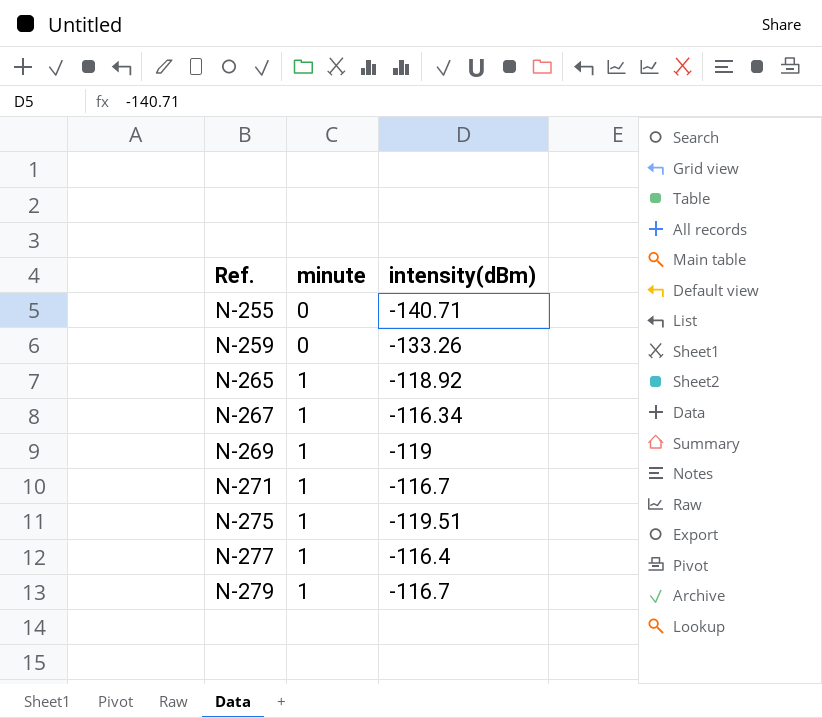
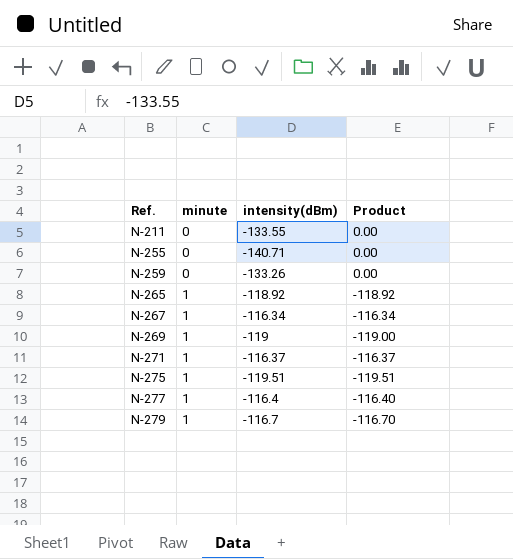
column Product | formula: none -> [minute] * [intensity(dBm)]
row N-211: none -> 0 | -133.55 | 0.00
N-271 | intensity(dBm): -116.7 -> -116.37

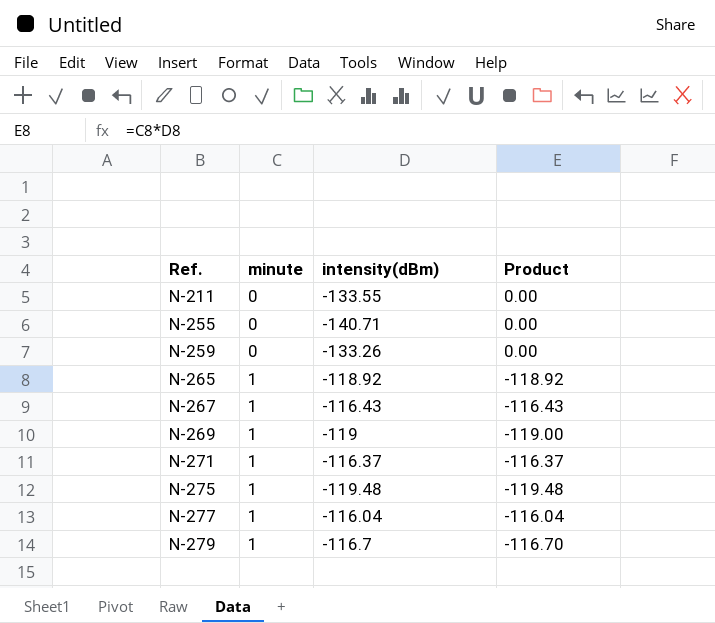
N-267 | intensity(dBm): -116.34 -> -116.43
N-267 | Product: -116.34 -> -116.43
N-275 | intensity(dBm): -119.51 -> -119.48
N-275 | Product: -119.51 -> -119.48
N-277 | intensity(dBm): -116.4 -> -116.04
N-277 | Product: -116.40 -> -116.04

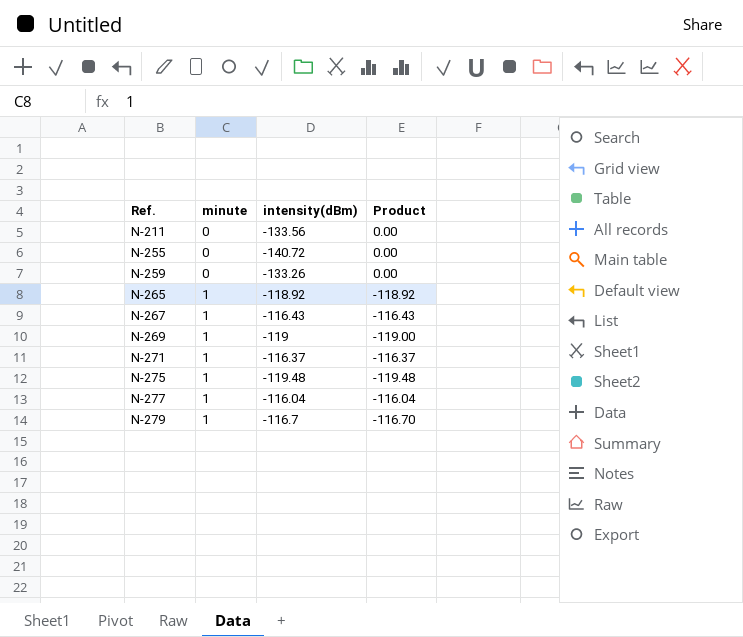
N-211 | intensity(dBm): -133.55 -> -133.56
N-255 | intensity(dBm): -140.71 -> -140.72

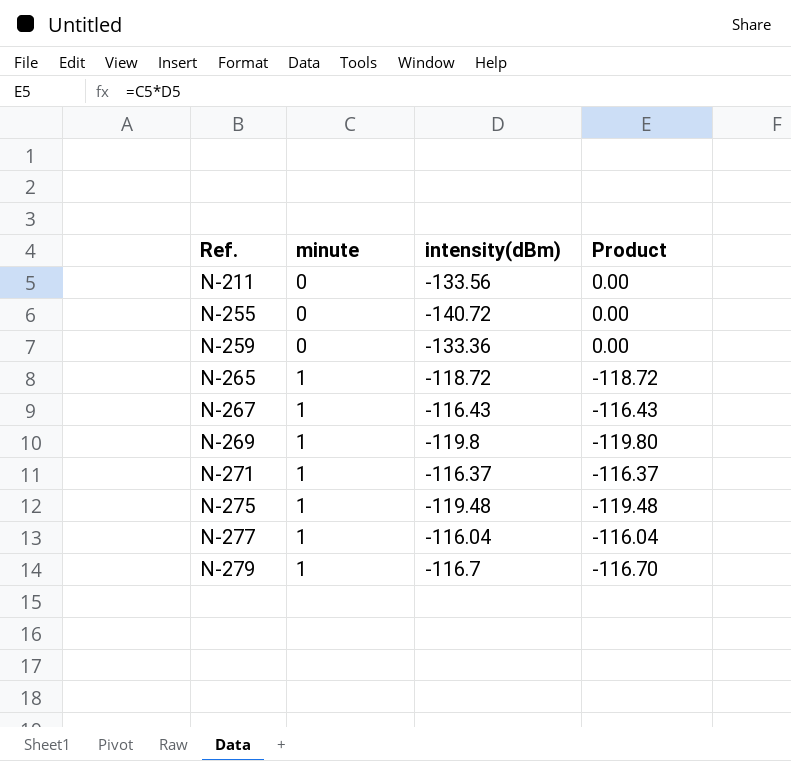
N-259 | intensity(dBm): -133.26 -> -133.36
N-265 | intensity(dBm): -118.92 -> -118.72
N-265 | Product: -118.92 -> -118.72
N-269 | intensity(dBm): -119 -> -119.8
N-269 | Product: -119.00 -> -119.80

